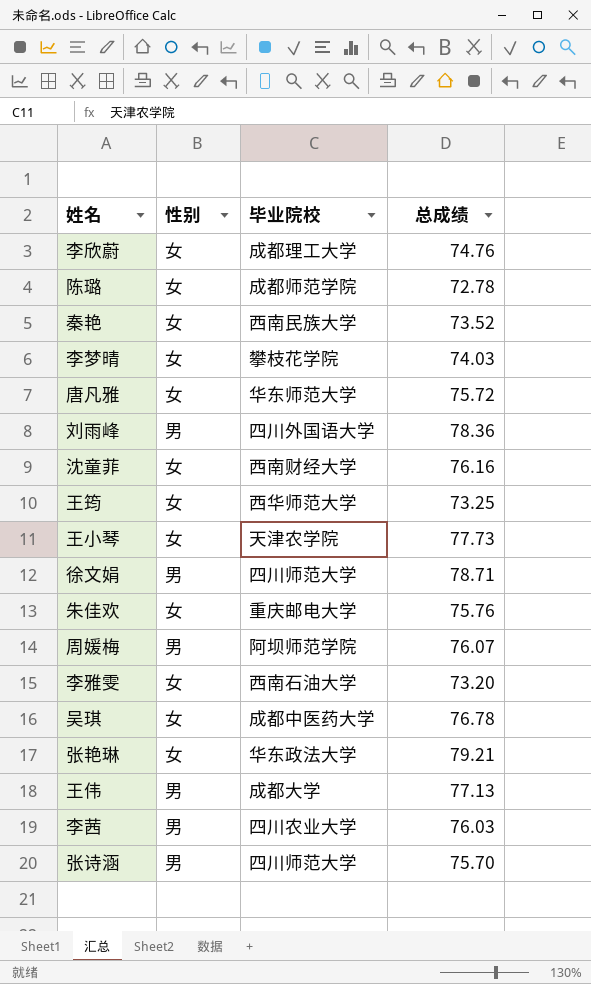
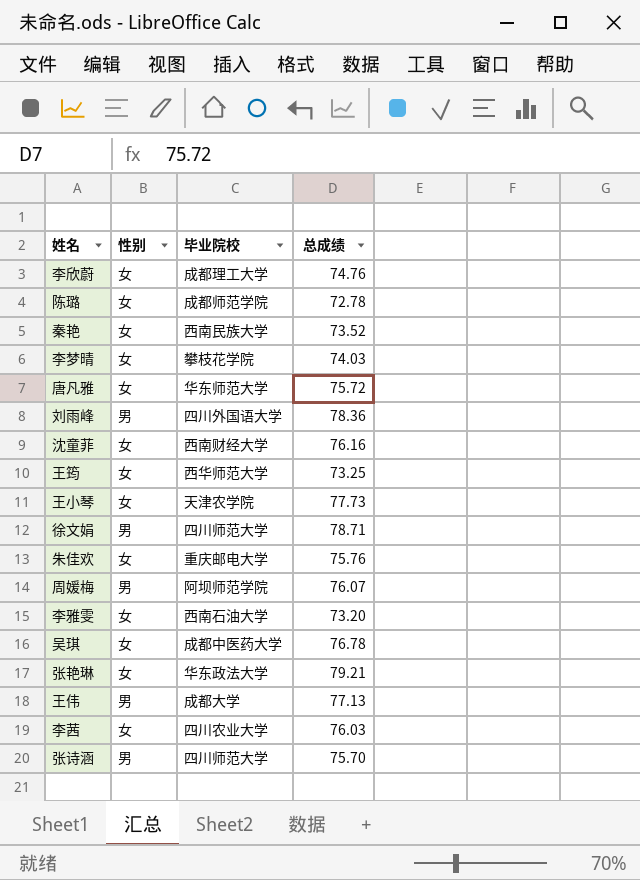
李茜 | 性别: 男 -> 女

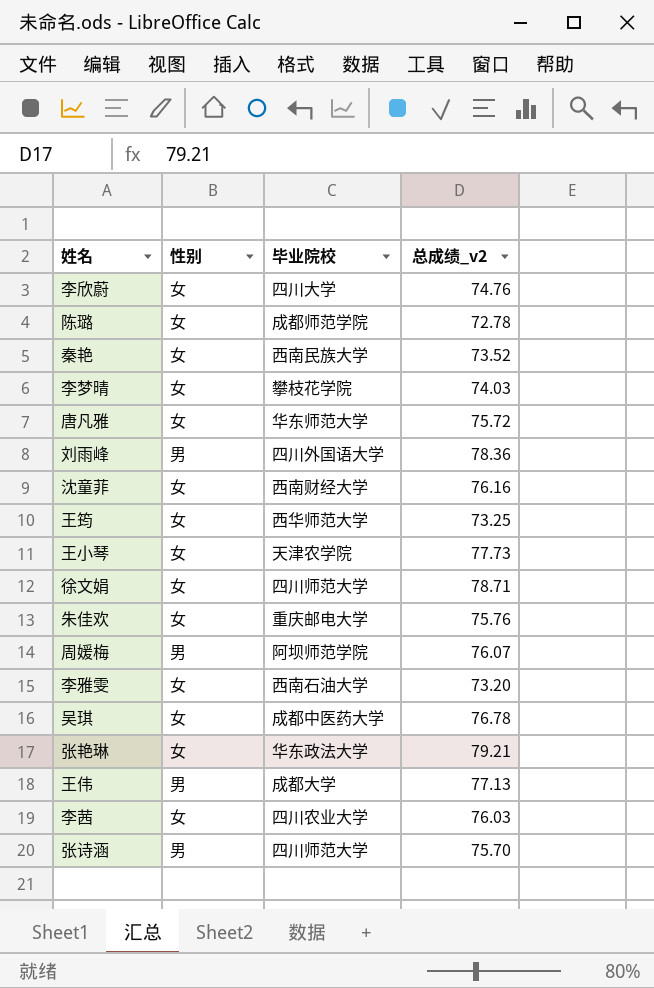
column name: 总成绩 -> 总成绩_v2
李欣蔚 | 毕业院校: 成都理工大学 -> 四川大学
徐文娟 | 性别: 男 -> 女

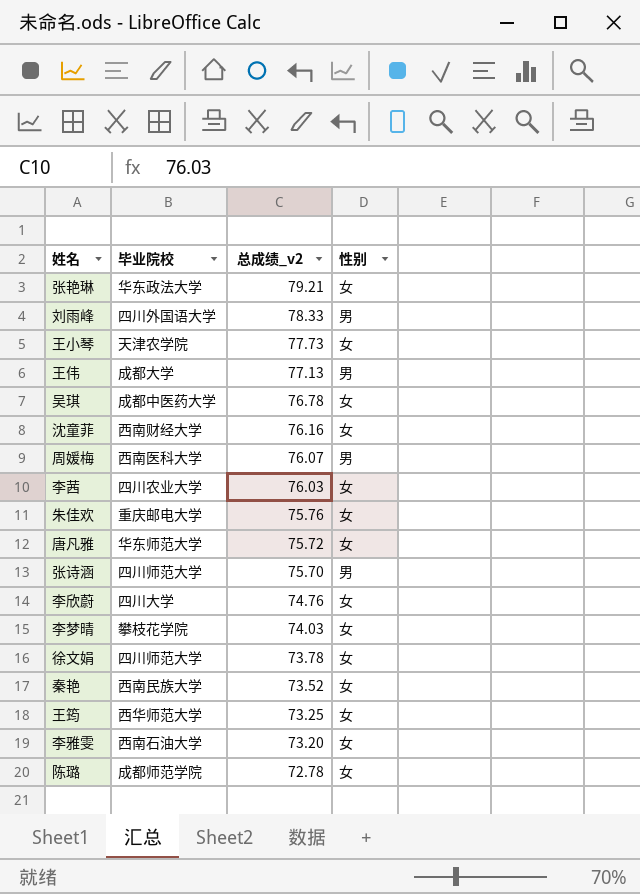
row order: none -> 总成绩_v2 descending
column 性别 | position: 2 -> 4
刘雨峰 | 总成绩_v2: 78.36 -> 78.33
周媛梅 | 毕业院校: 阿坝师范学院 -> 西南医科大学
徐文娟 | 总成绩_v2: 78.71 -> 73.78

